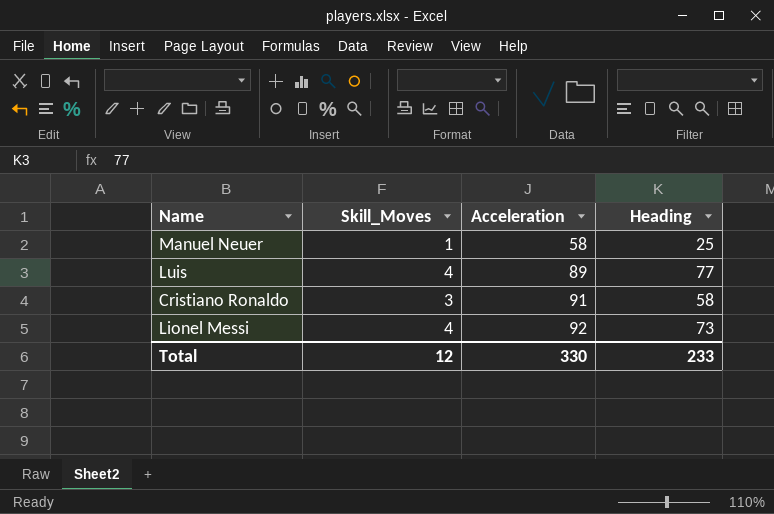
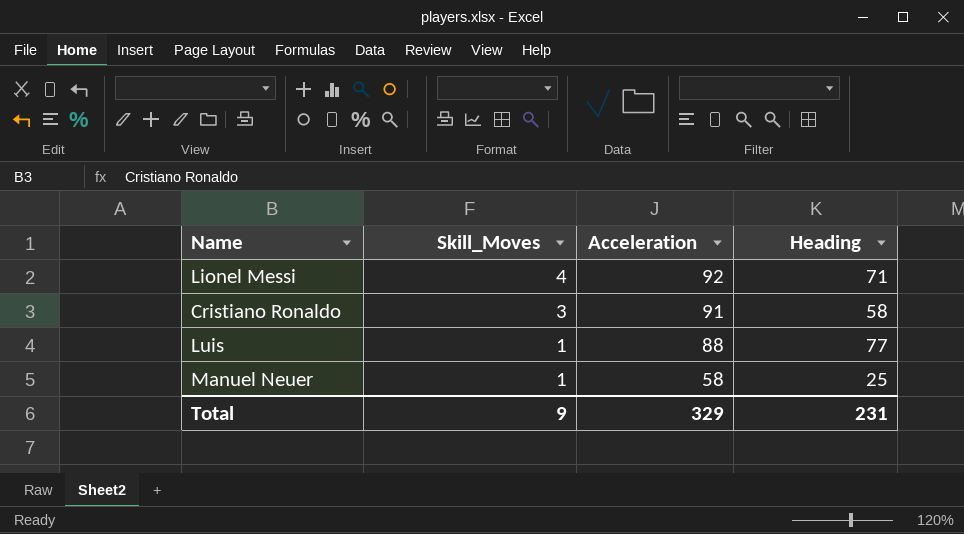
row order: Acceleration ascending -> Skill_Moves descending
Lionel Messi | Heading: 73 -> 71
Luis | Skill_Moves: 4 -> 1
Luis | Acceleration: 89 -> 88
Total | Skill_Moves: 12 -> 9
Total | Acceleration: 330 -> 329
Total | Heading: 233 -> 231

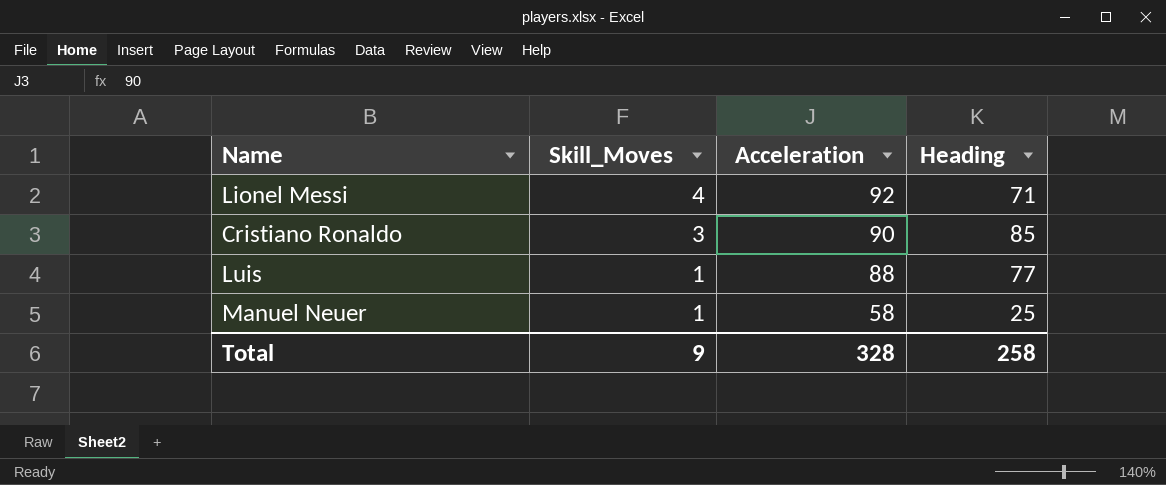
Cristiano Ronaldo | Acceleration: 91 -> 90
Cristiano Ronaldo | Heading: 58 -> 85
Total | Acceleration: 329 -> 328
Total | Heading: 231 -> 258

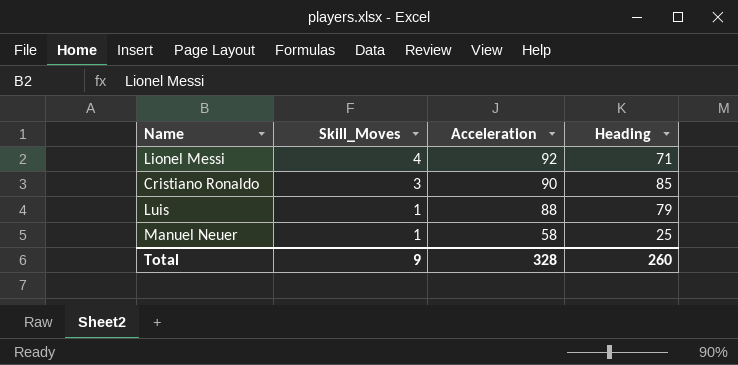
Luis | Heading: 77 -> 79
Total | Heading: 258 -> 260

